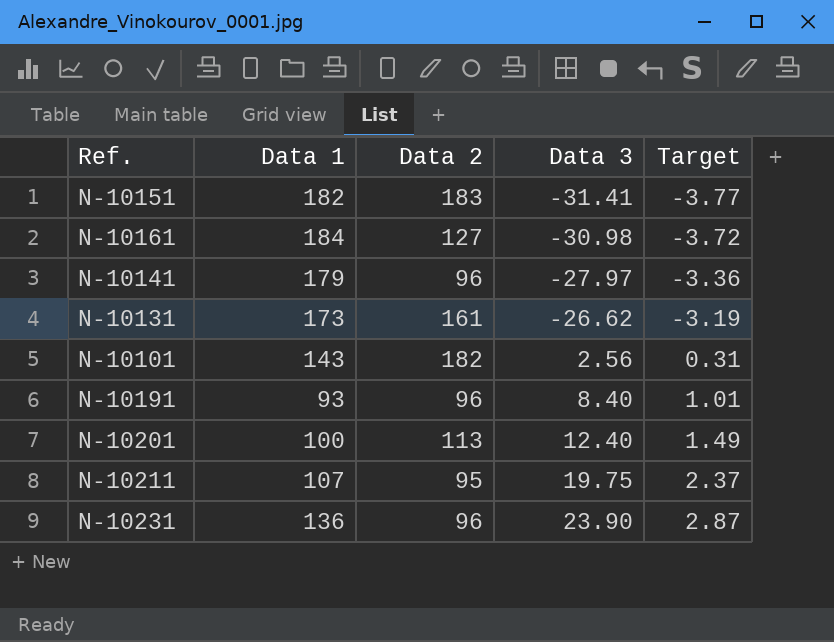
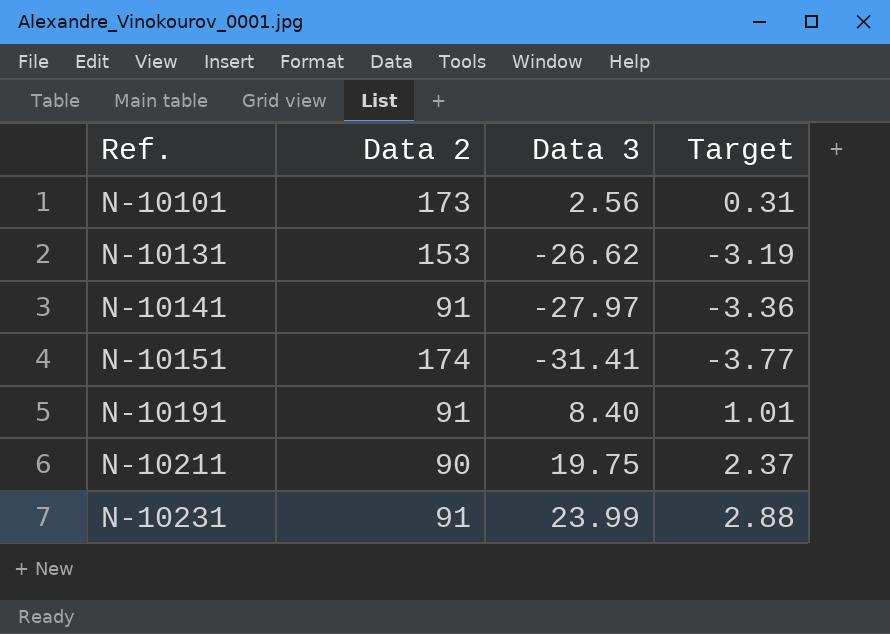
row order: Data 3 ascending -> Ref. ascending
column Data 1 | position: 2 -> none
row N-10161: 184 | 127 | -30.98 | -3.72 -> none
row N-10201: 100 | 113 | 12.40 | 1.49 -> none
N-10101 | Data 2: 182 -> 173
N-10131 | Data 2: 161 -> 153
N-10141 | Data 2: 96 -> 91
N-10151 | Data 2: 183 -> 174
N-10191 | Data 2: 96 -> 91
N-10211 | Data 2: 95 -> 90
N-10231 | Data 2: 96 -> 91
N-10231 | Data 3: 23.90 -> 23.99
N-10231 | Target: 2.87 -> 2.88

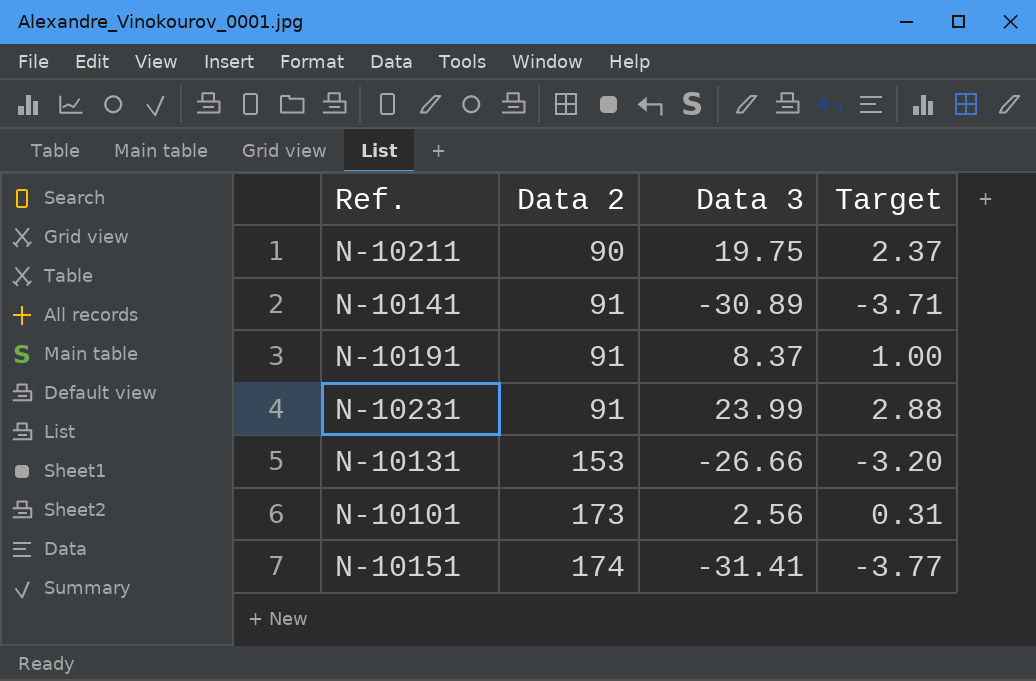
row order: Ref. ascending -> Data 2 ascending
N-10141 | Data 3: -27.97 -> -30.89
N-10141 | Target: -3.36 -> -3.71
N-10191 | Data 3: 8.40 -> 8.37
N-10191 | Target: 1.01 -> 1.00
N-10131 | Data 3: -26.62 -> -26.66
N-10131 | Target: -3.19 -> -3.20

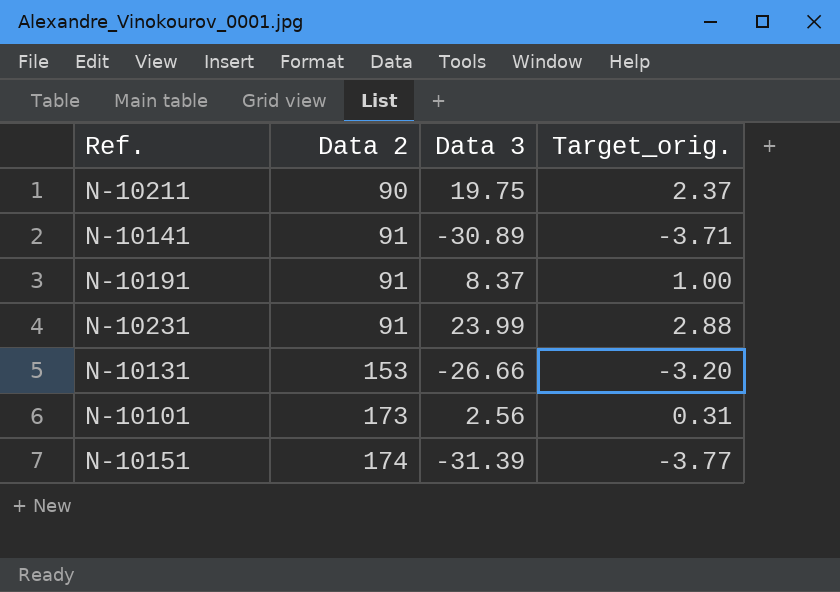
column name: Target -> Target_orig.
N-10151 | Data 3: -31.41 -> -31.39

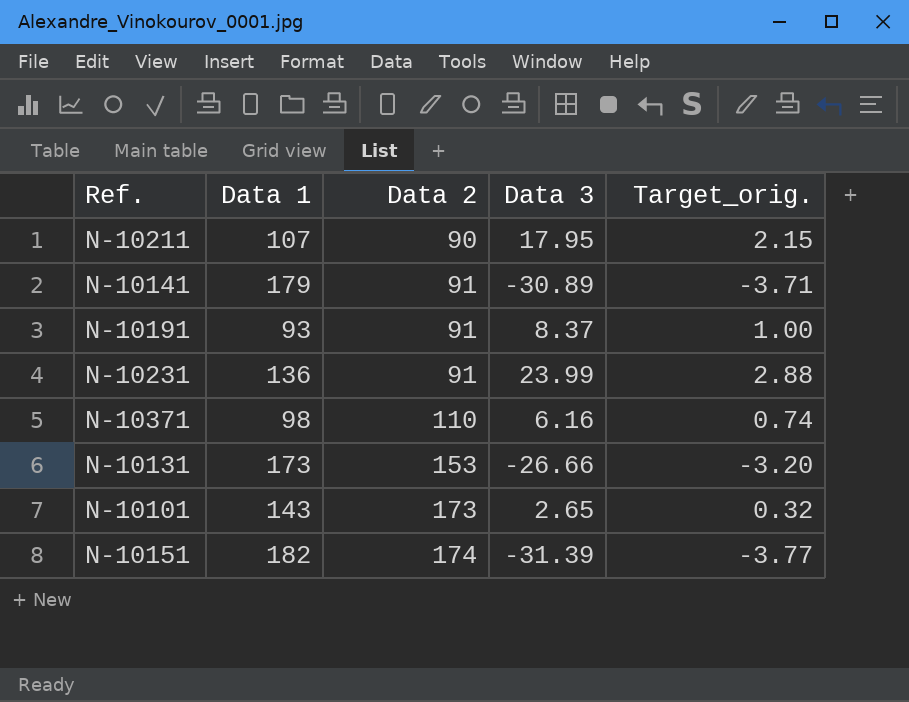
column Data 1 | position: none -> 2
N-10211 | Data 3: 19.75 -> 17.95
N-10211 | Target_orig.: 2.37 -> 2.15
row N-10371: none -> 98 | 110 | 6.16 | 0.74
N-10101 | Data 3: 2.56 -> 2.65
N-10101 | Target_orig.: 0.31 -> 0.32

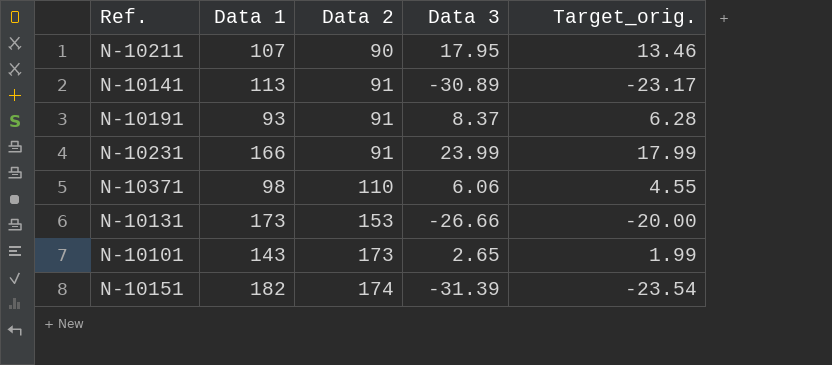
column Target_orig. | formula: [Data 3] * 0.12 -> [Data 3] * 0.75
N-10141 | Data 1: 179 -> 113
N-10231 | Data 1: 136 -> 166
N-10371 | Data 3: 6.16 -> 6.06

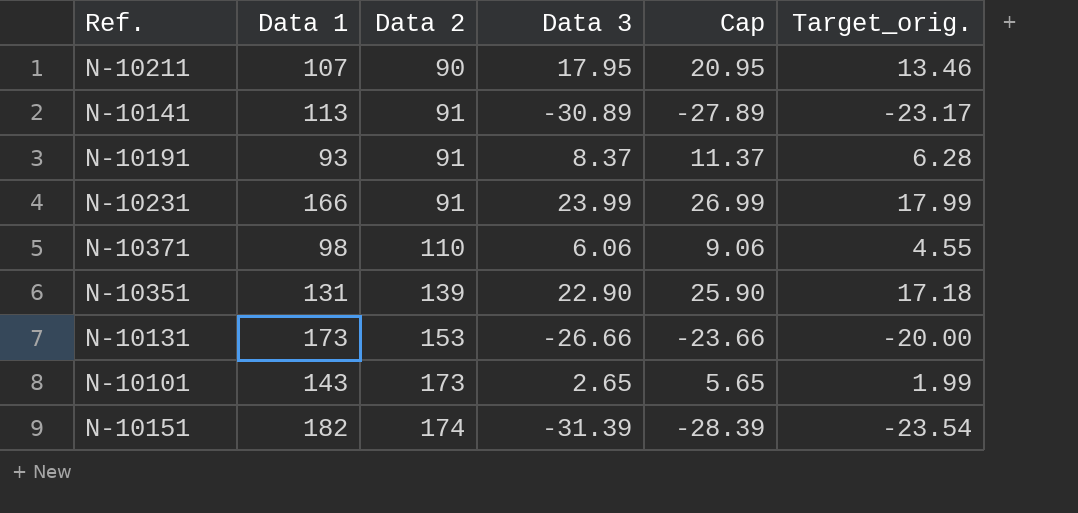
column Cap | formula: none -> [Data 3] + 3
row N-10351: none -> 131 | 139 | 22.90 | 25.90 | 17.18

